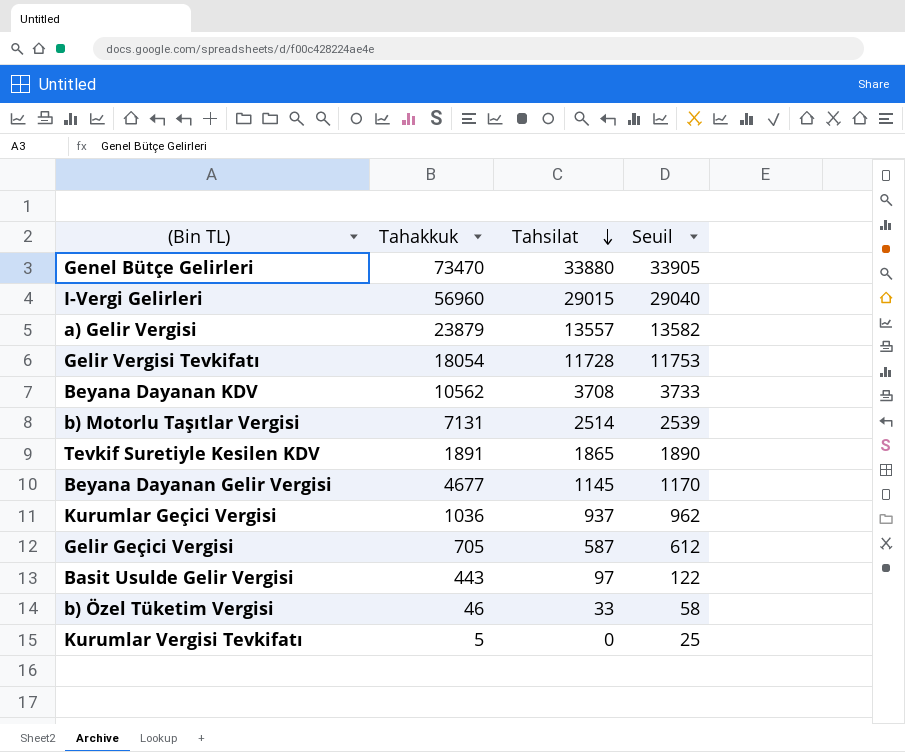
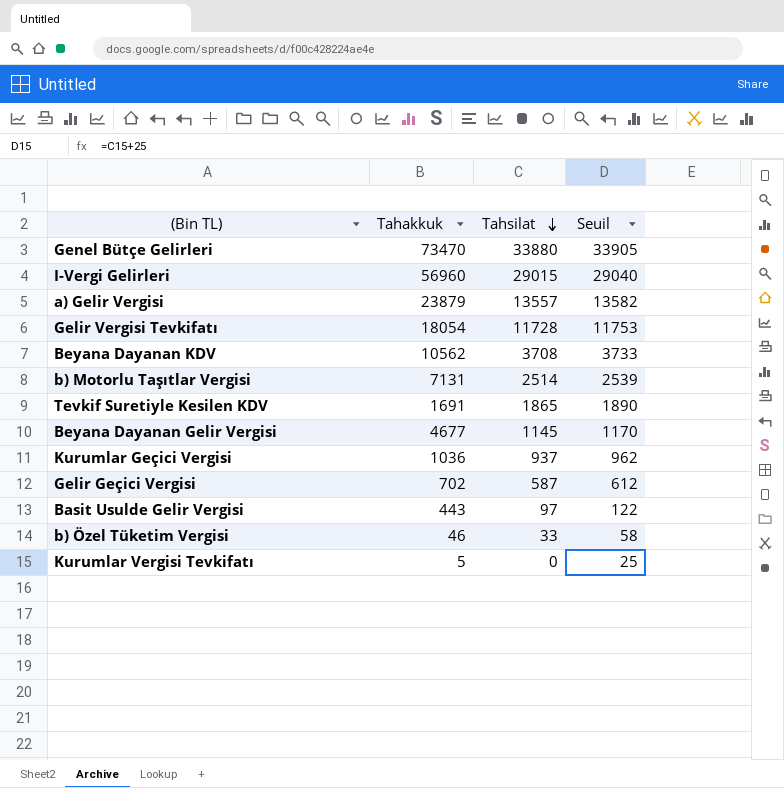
Tevkif Suretiyle Kesilen KDV | Tahakkuk: 1891 -> 1691
Gelir Geçici Vergisi | Tahakkuk: 705 -> 702

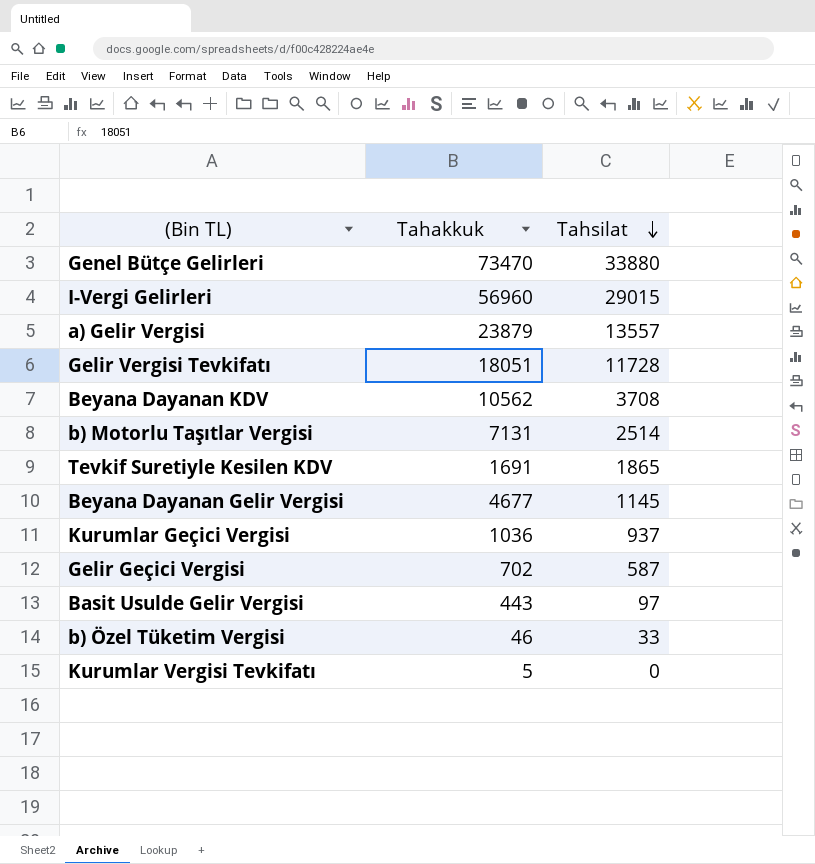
column Seuil | formula: [Tahsilat] + 25 -> none
Gelir Vergisi Tevkifatı | Tahakkuk: 18054 -> 18051

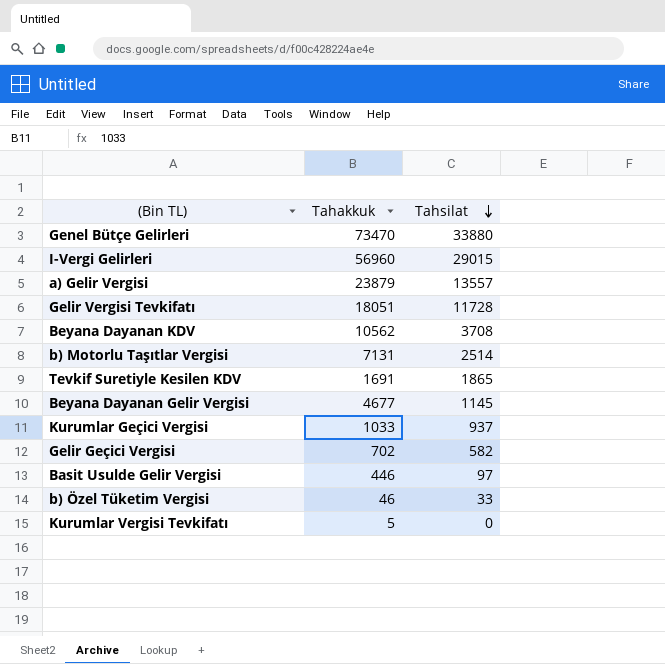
Kurumlar Geçici Vergisi | Tahakkuk: 1036 -> 1033
Gelir Geçici Vergisi | Tahsilat: 587 -> 582
Basit Usulde Gelir Vergisi | Tahakkuk: 443 -> 446

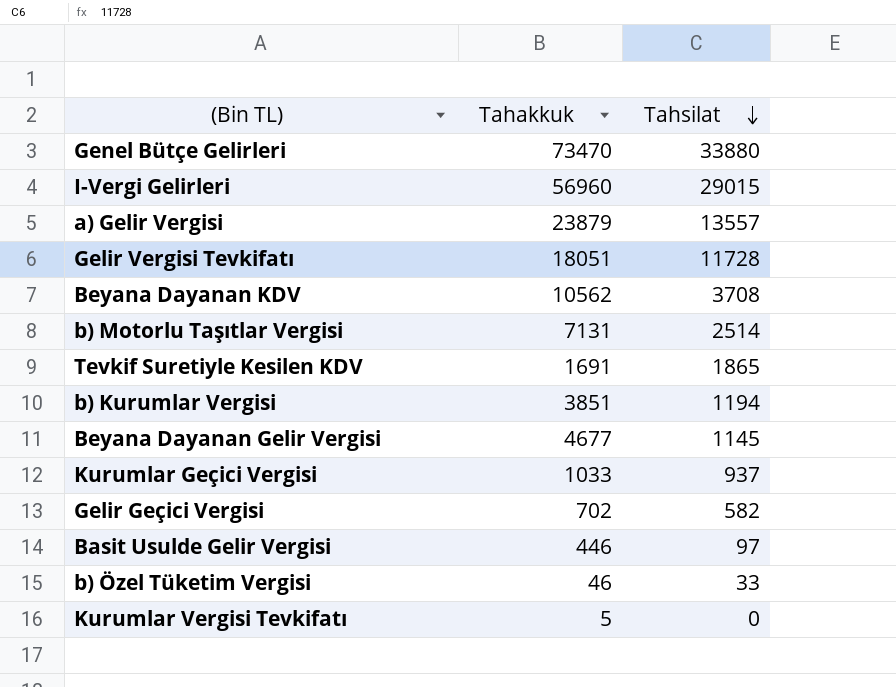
row b) Kurumlar Vergisi: none -> 3851 | 1194

